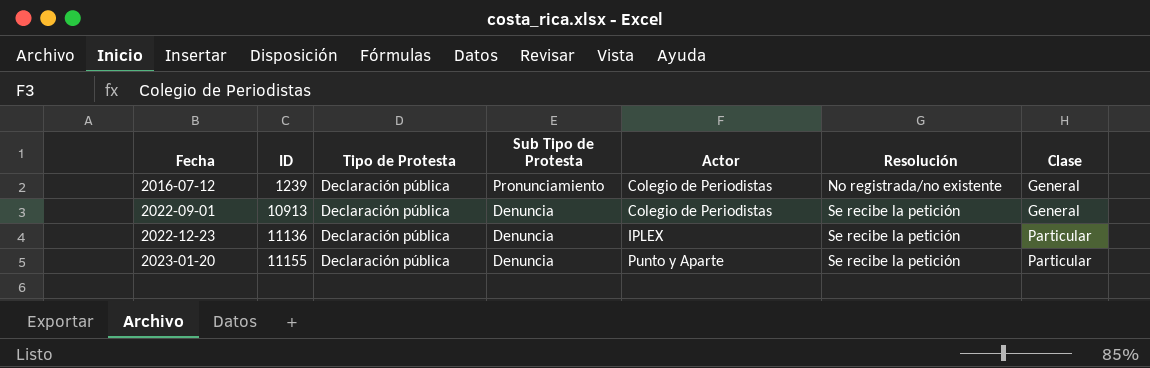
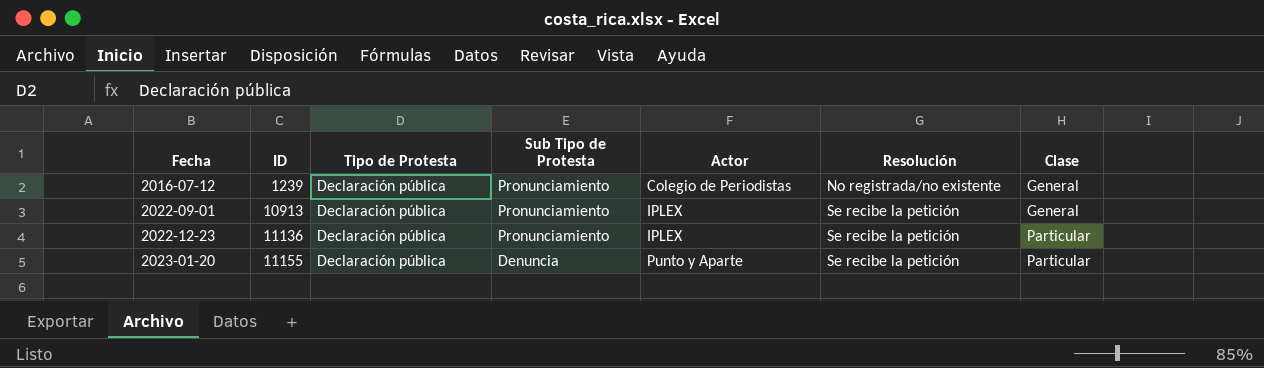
2022-09-01 | Sub Tipo de Protesta: Denuncia -> Pronunciamiento
2022-09-01 | Actor: Colegio de Periodistas -> IPLEX
2022-12-23 | Sub Tipo de Protesta: Denuncia -> Pronunciamiento

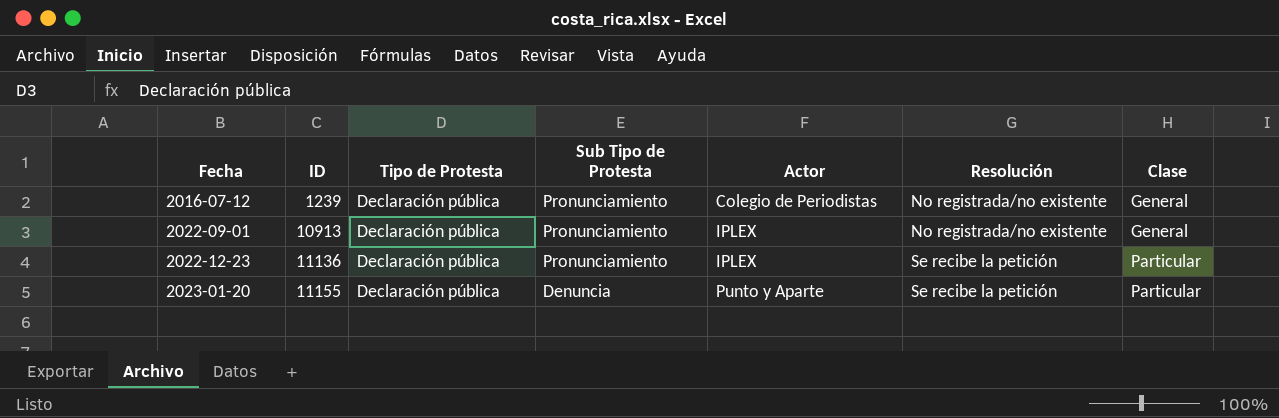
2022-09-01 | Resolución: Se recibe la petición -> No registrada/no existente

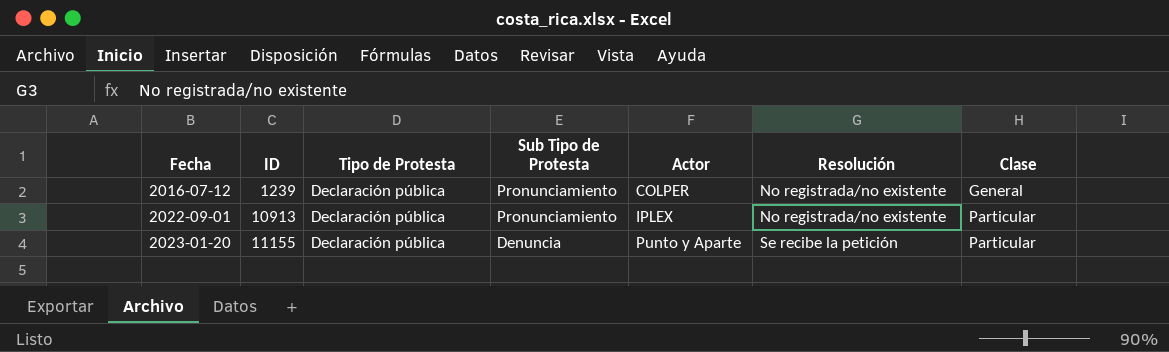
row 2022-12-23: 11136 | Declaración pública | Pronunciamiento | IPLEX | Se recibe la petición | Particular -> none
2016-07-12 | Actor: Colegio de Periodistas -> COLPER
2022-09-01 | Clase: General -> Particular

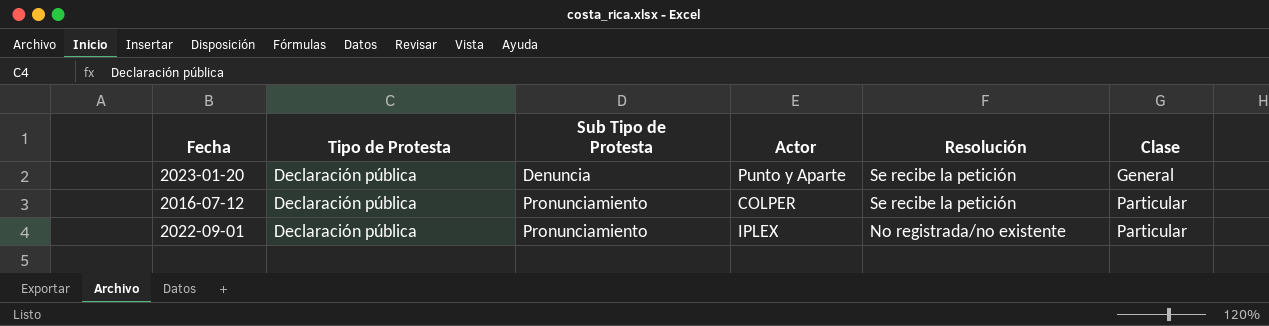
row order: Fecha ascending -> Sub Tipo de Protesta ascending
column ID | position: 2 -> none
2023-01-20 | Clase: Particular -> General
2016-07-12 | Resolución: No registrada/no existente -> Se recibe la petición
2016-07-12 | Clase: General -> Particular

